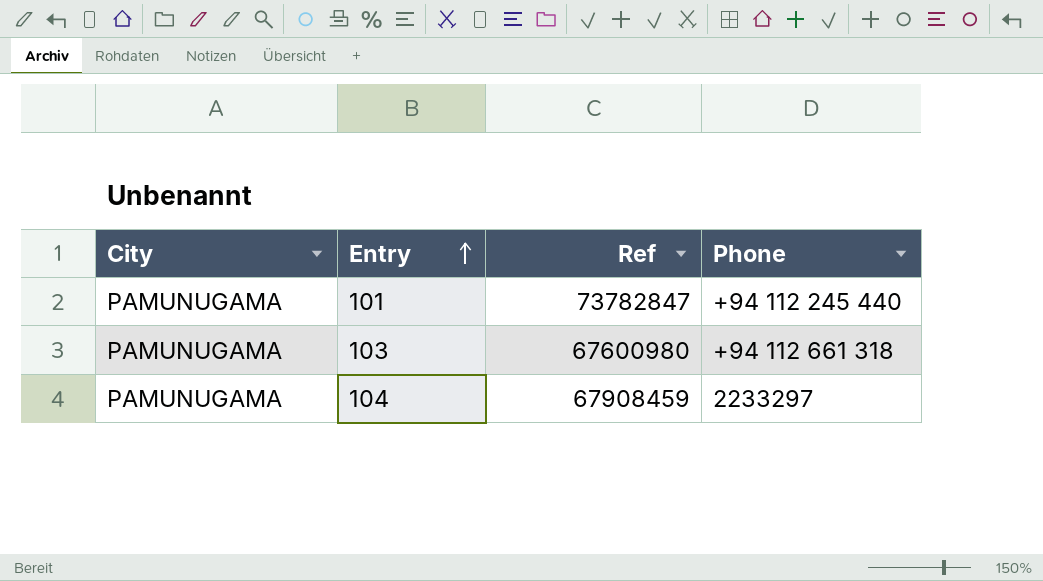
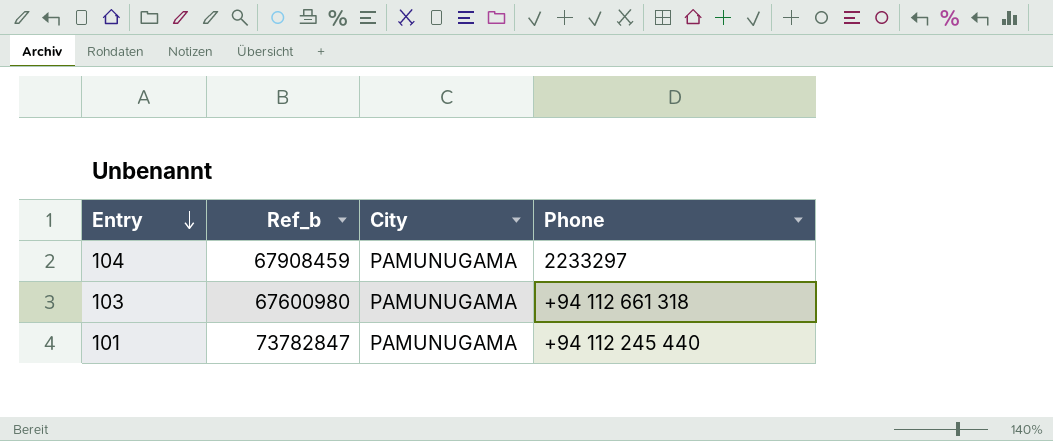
row order: Entry ascending -> Entry descending
column name: Ref -> Ref_b
column City | position: 1 -> 3

